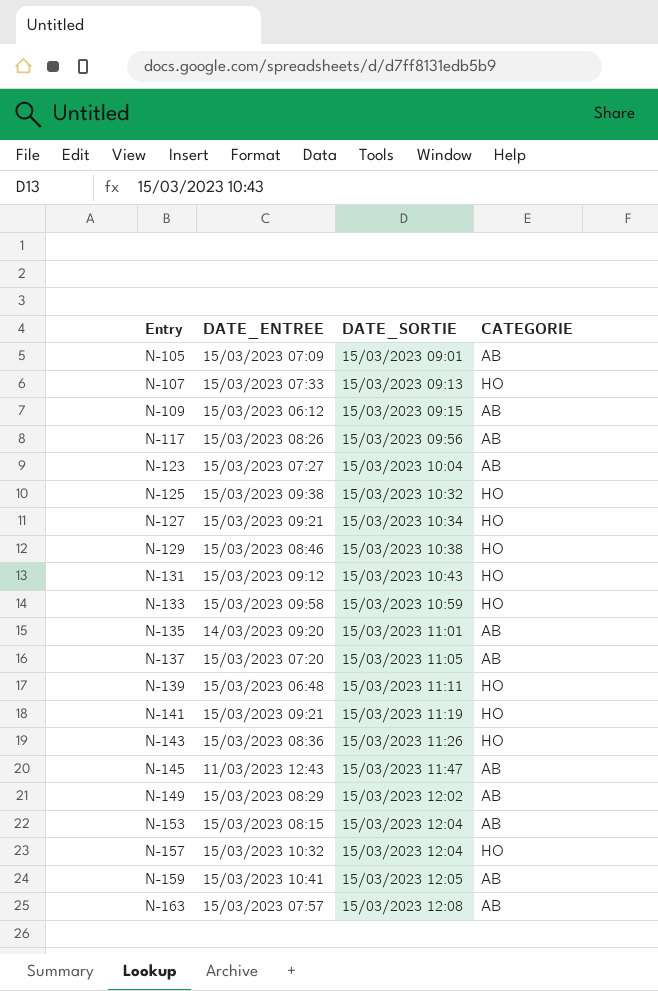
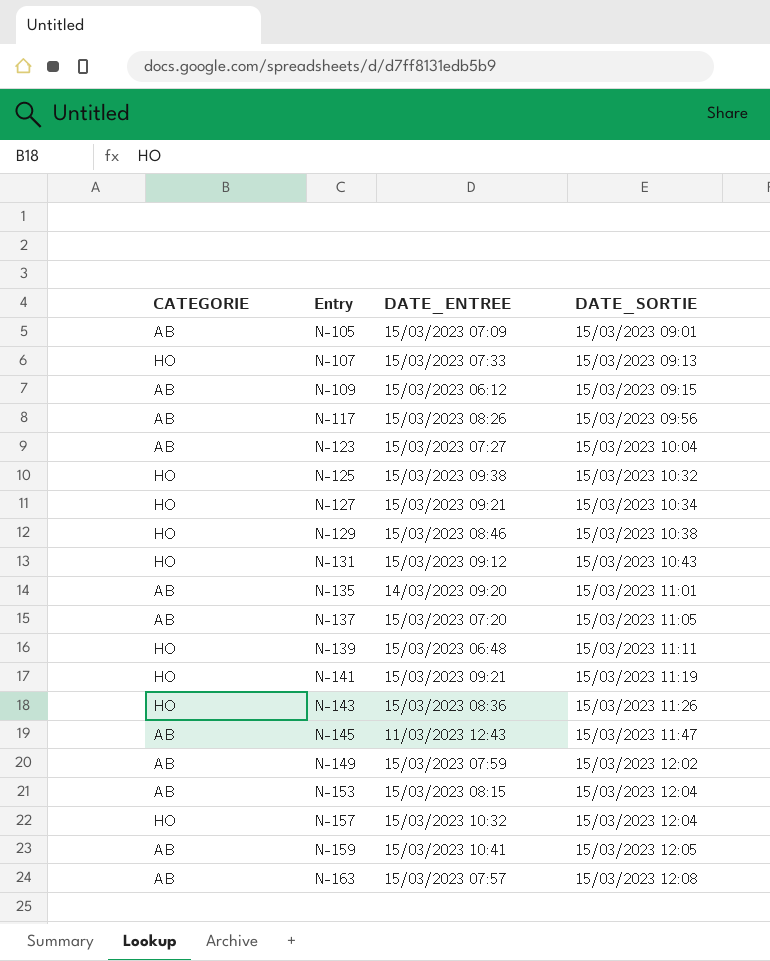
column CATEGORIE | position: 4 -> 1
row N-133: 15/03/2023 09:58 | 15/03/2023 10:59 | HO -> none
N-149 | DATE_ENTREE: 15/03/2023 08:29 -> 15/03/2023 07:59

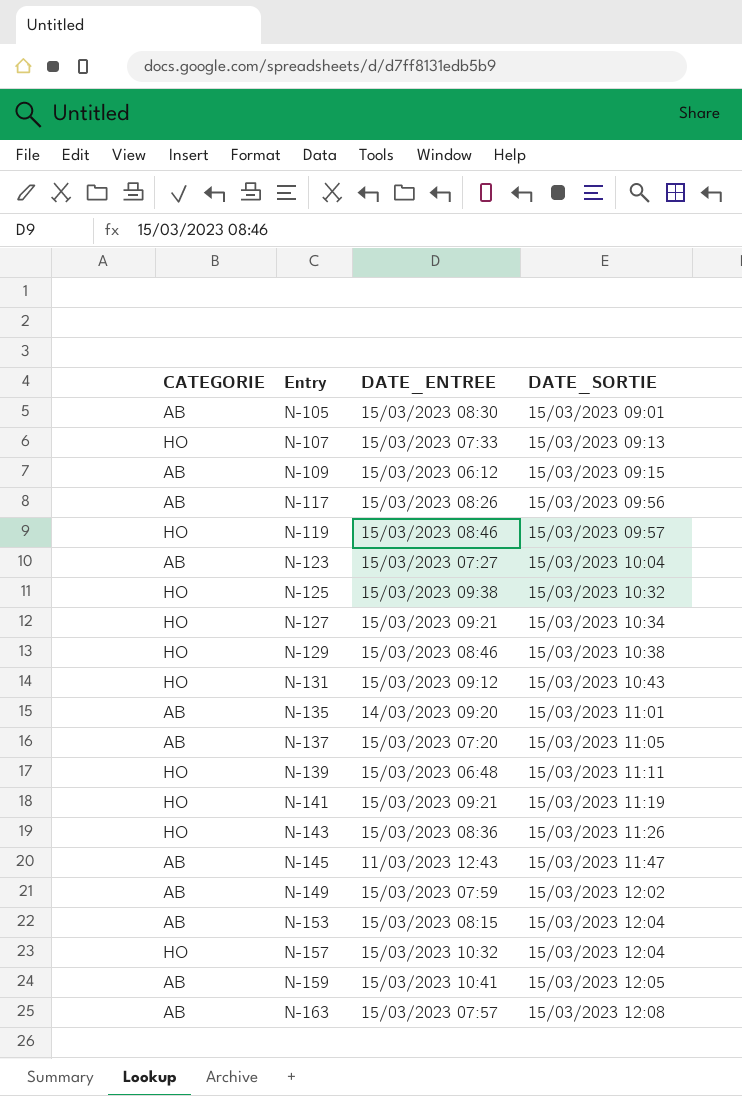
N-105 | DATE_ENTREE: 15/03/2023 07:09 -> 15/03/2023 08:30
row N-119: none -> HO | 15/03/2023 08:46 | 15/03/2023 09:57

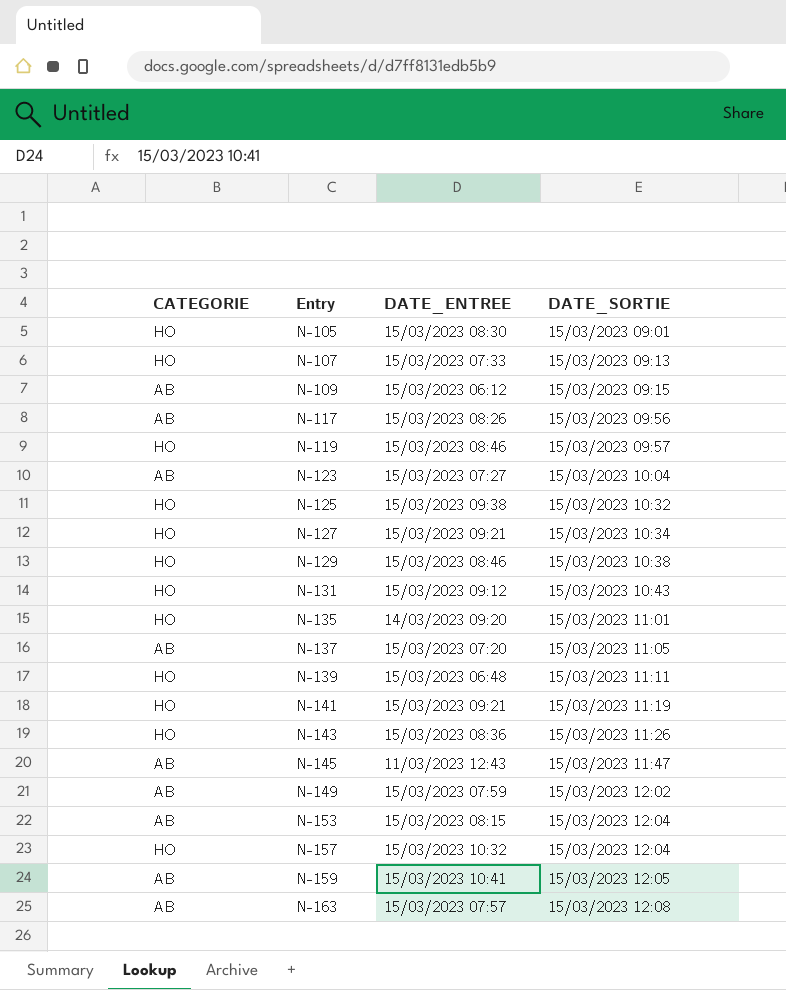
N-105 | CATEGORIE: AB -> HO
N-135 | CATEGORIE: AB -> HO

